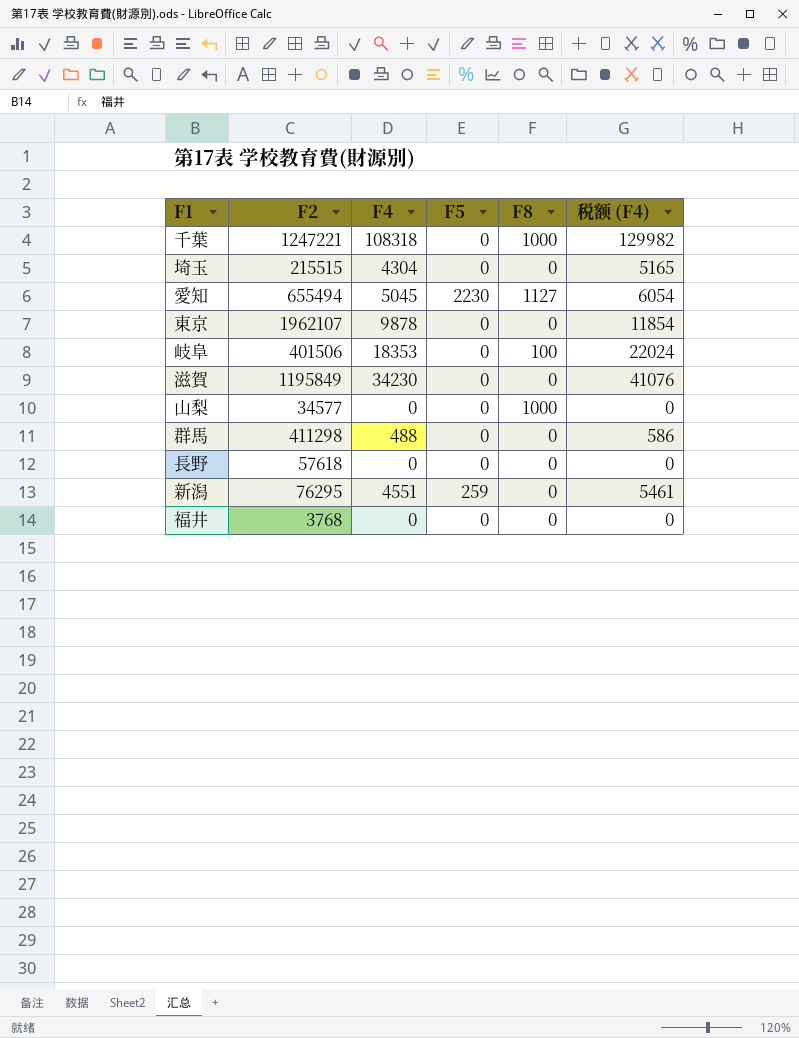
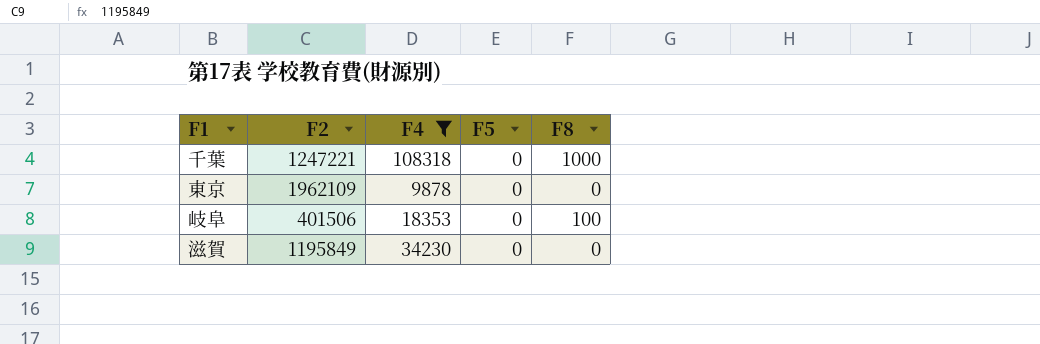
filter: none -> F4 >= 9878
column 税额 (F4) | formula: [F4] * 1.2 -> none
東京 | F2: 1962107 -> 1962109

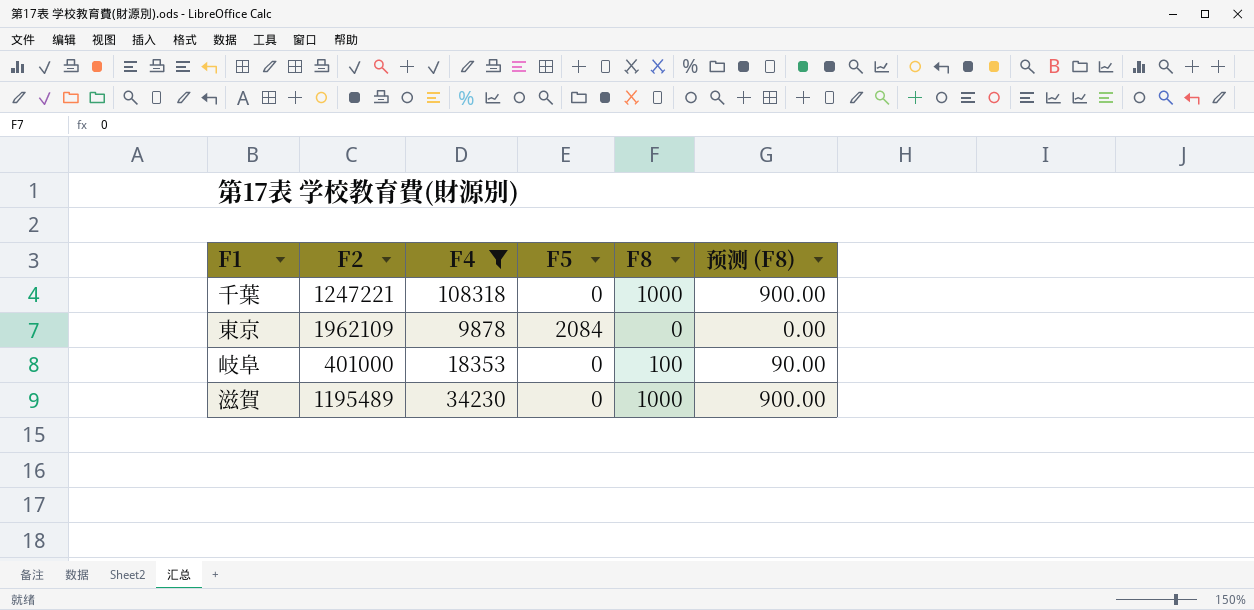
column 预测 (F8) | formula: none -> [F8] * 0.9
東京 | F5: 0 -> 2084
岐阜 | F2: 401506 -> 401000
滋賀 | F2: 1195849 -> 1195489
滋賀 | F8: 0 -> 1000

